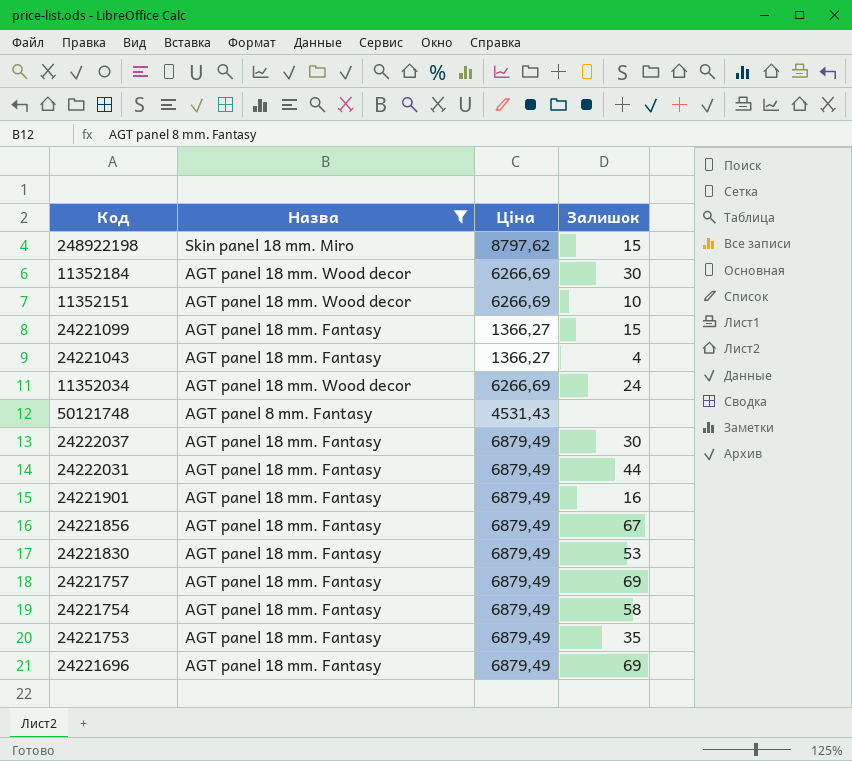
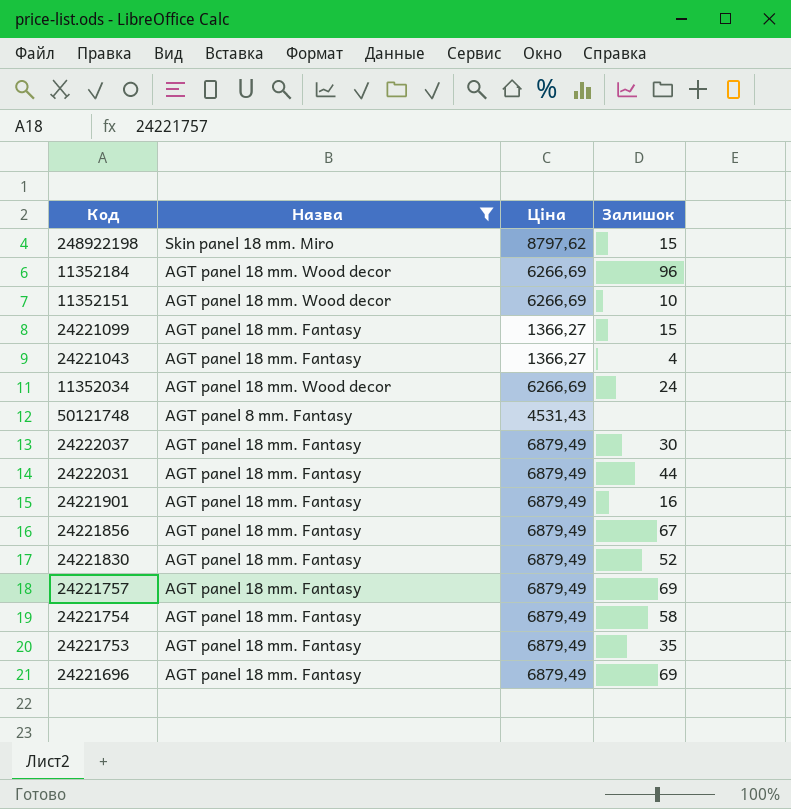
11352184 | Залишок: 30 -> 96
24221830 | Залишок: 53 -> 52

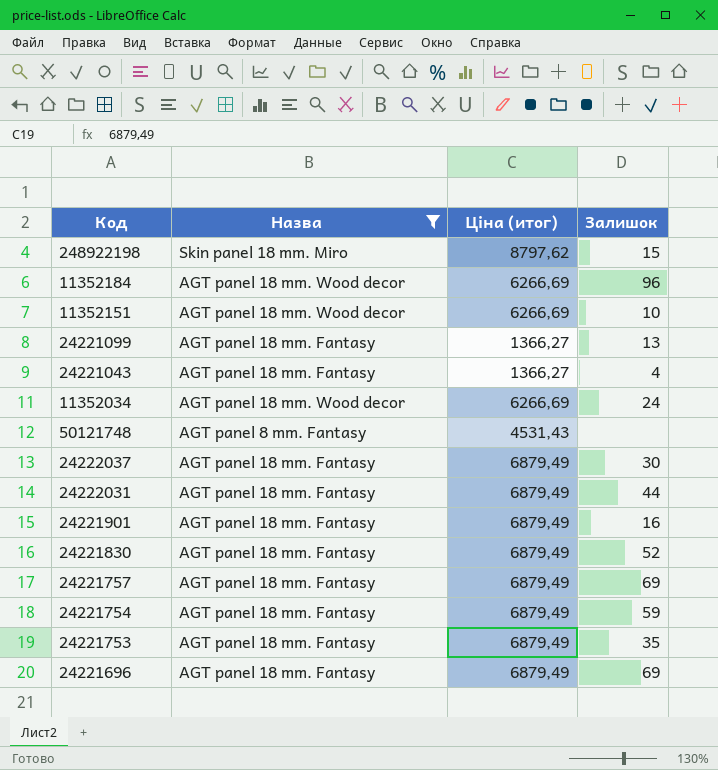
column name: Ціна -> Ціна (итог)
row 24221856: AGT panel 18 mm. Fantasy | 6879,49 | 67 -> none
24221099 | Залишок: 15 -> 13
24221754 | Залишок: 58 -> 59

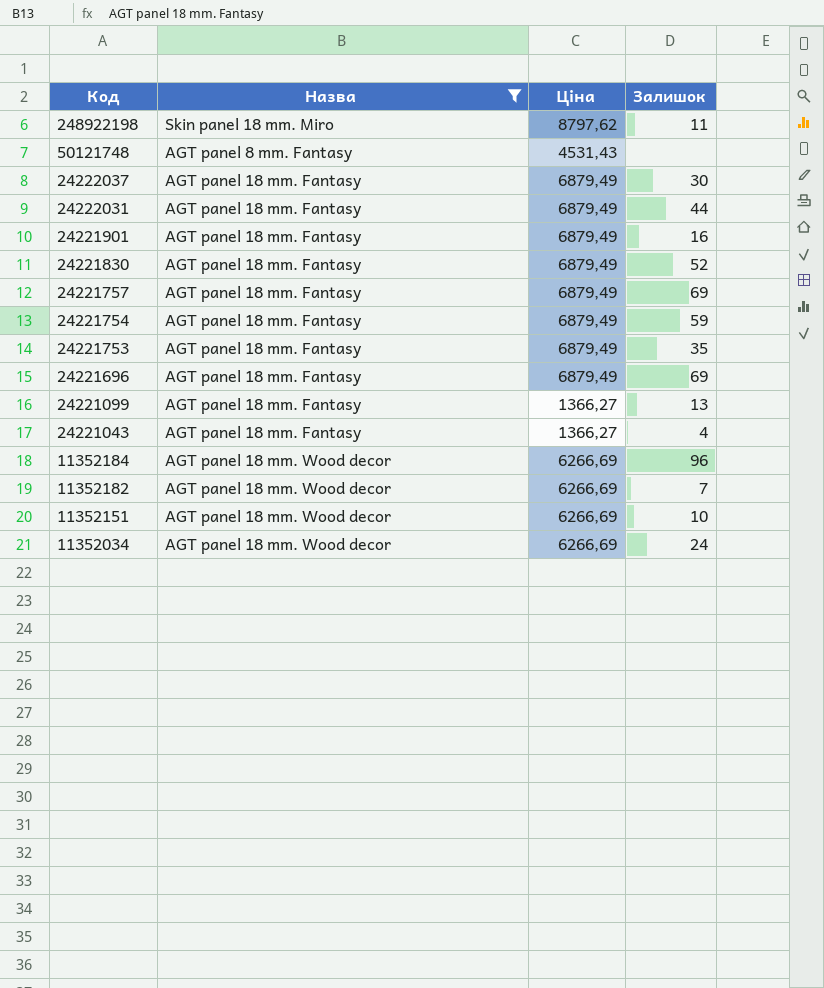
row order: none -> Код descending
column name: Ціна (итог) -> Ціна
248922198 | Залишок: 15 -> 11
row 11352182: none -> AGT panel 18 mm. Wood decor | 6266,69 | 7

